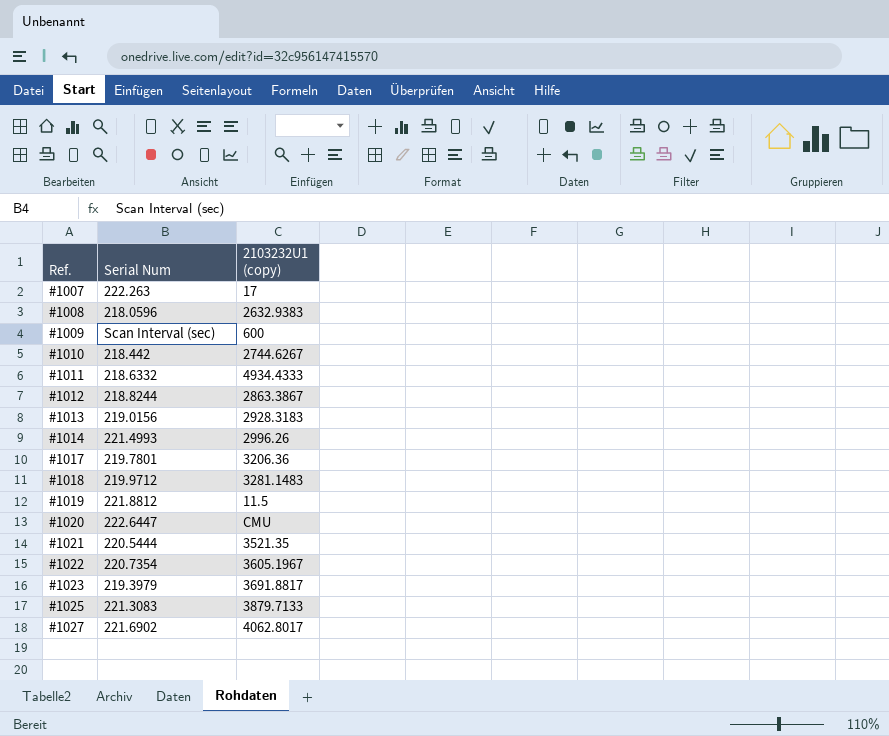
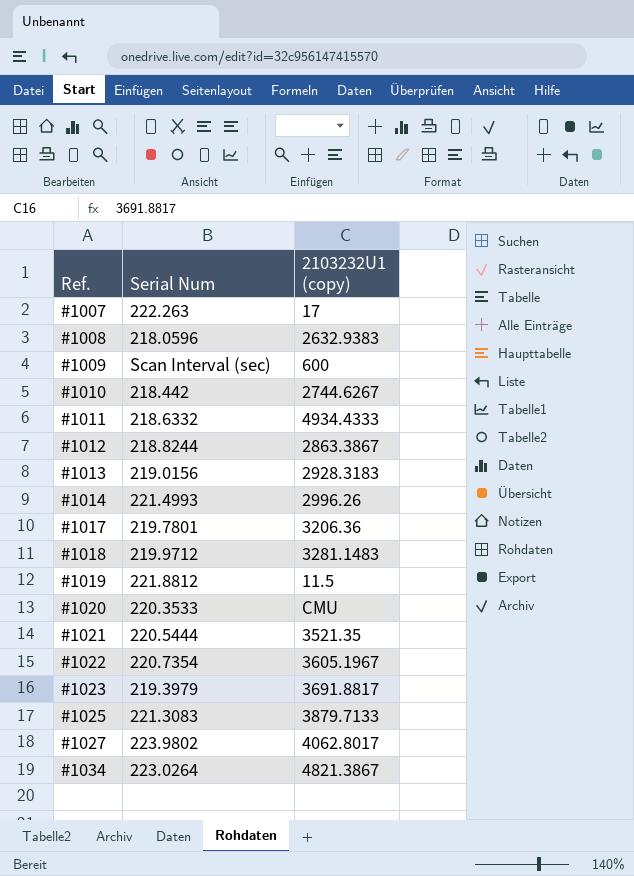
#1020 | Serial Num: 222.6447 -> 220.3533
#1027 | Serial Num: 221.6902 -> 223.9802
row #1034: none -> 223.0264 | 4821.3867

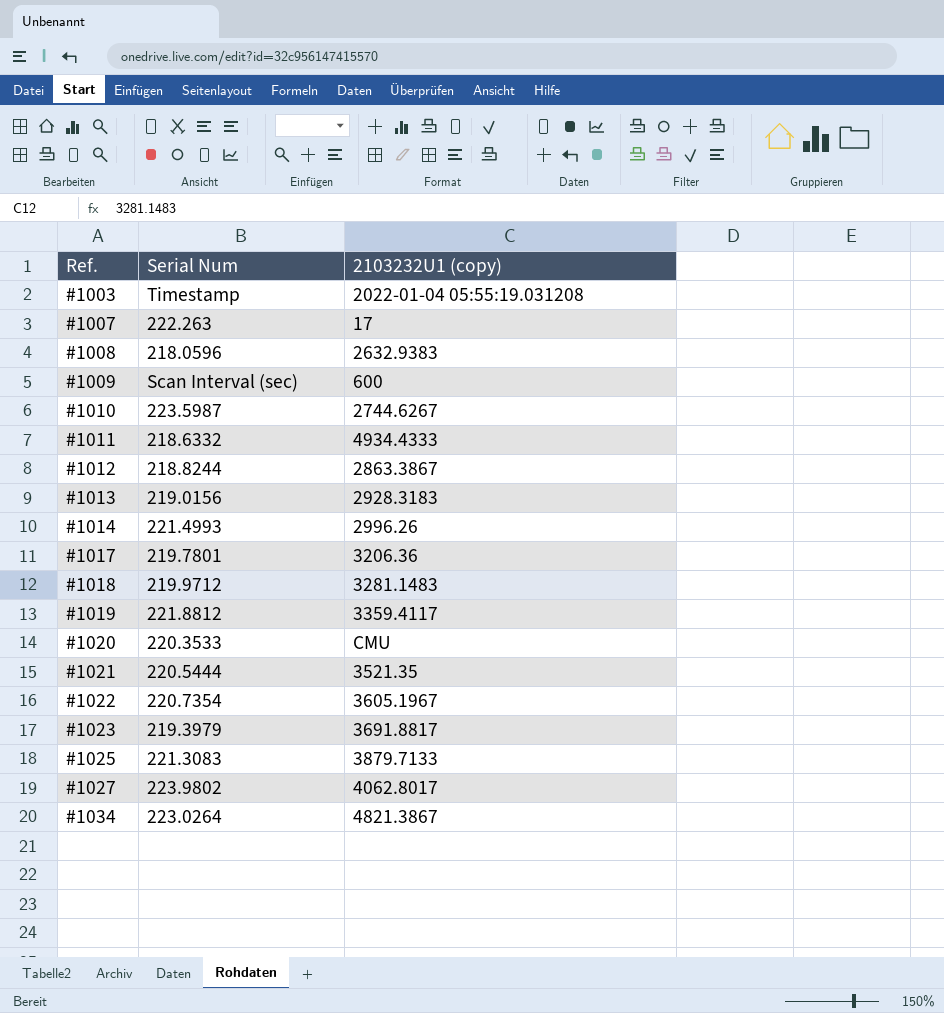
row #1003: none -> Timestamp | 2022-01-04 05:55:19.031208
#1010 | Serial Num: 218.442 -> 223.5987
#1019 | 2103232U1 (copy): 11.5 -> 3359.4117

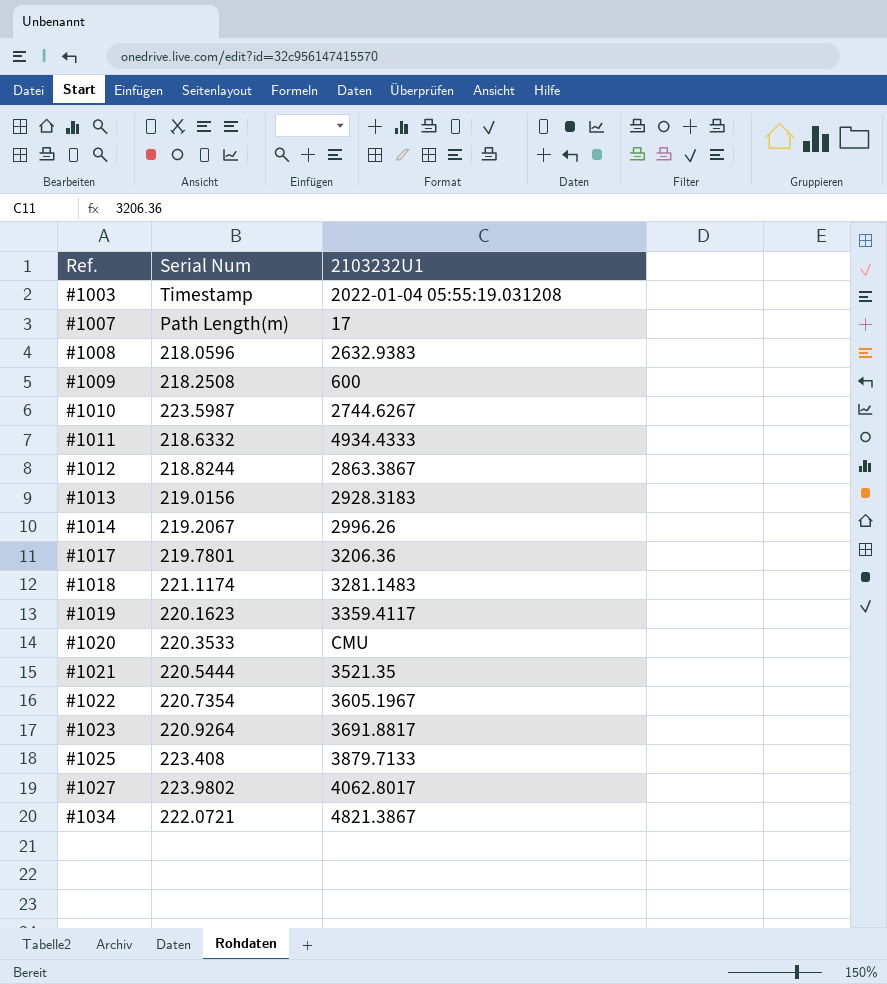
column name: 2103232U1 (copy) -> 2103232U1
#1007 | Serial Num: 222.263 -> Path Length(m)
#1009 | Serial Num: Scan Interval (sec) -> 218.2508
#1014 | Serial Num: 221.4993 -> 219.2067
#1018 | Serial Num: 219.9712 -> 221.1174
#1019 | Serial Num: 221.8812 -> 220.1623
#1023 | Serial Num: 219.3979 -> 220.9264
#1025 | Serial Num: 221.3083 -> 223.408
#1034 | Serial Num: 223.0264 -> 222.0721

